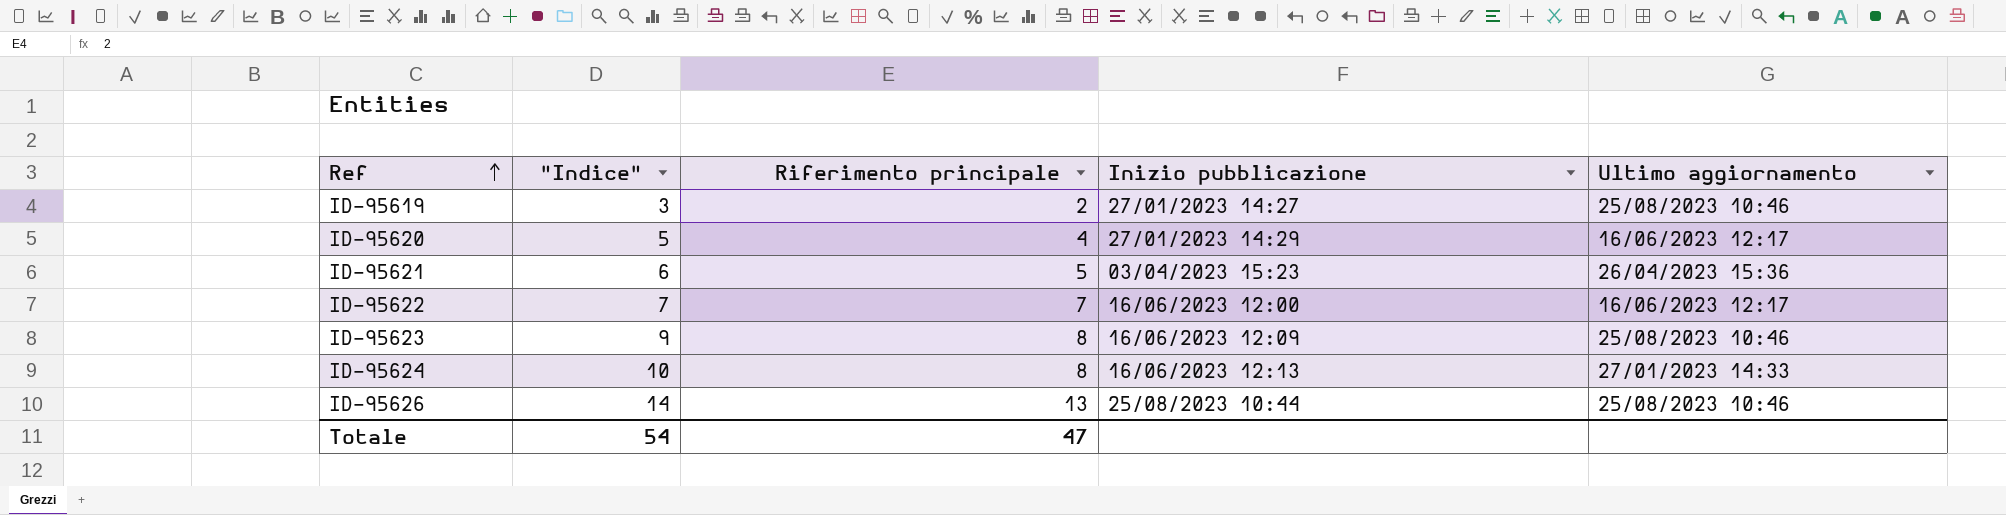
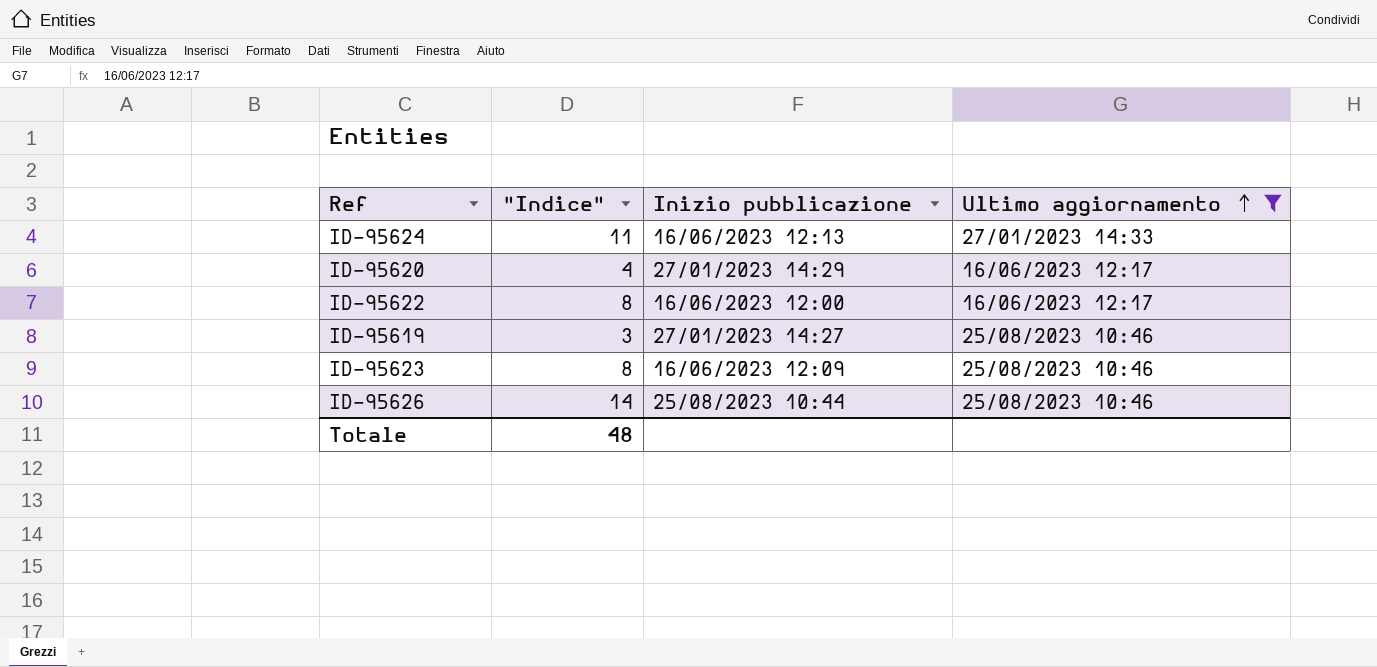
filter: none -> Ultimo aggiornamento != 26/04/2023 15:36
row order: Ref ascending -> Ultimo aggiornamento ascending
column Riferimento principale | position: 3 -> none
ID-95624 | "Indice": 10 -> 11
ID-95620 | "Indice": 5 -> 4
ID-95622 | "Indice": 7 -> 8
ID-95623 | "Indice": 9 -> 8
Totale | "Indice": 54 -> 48

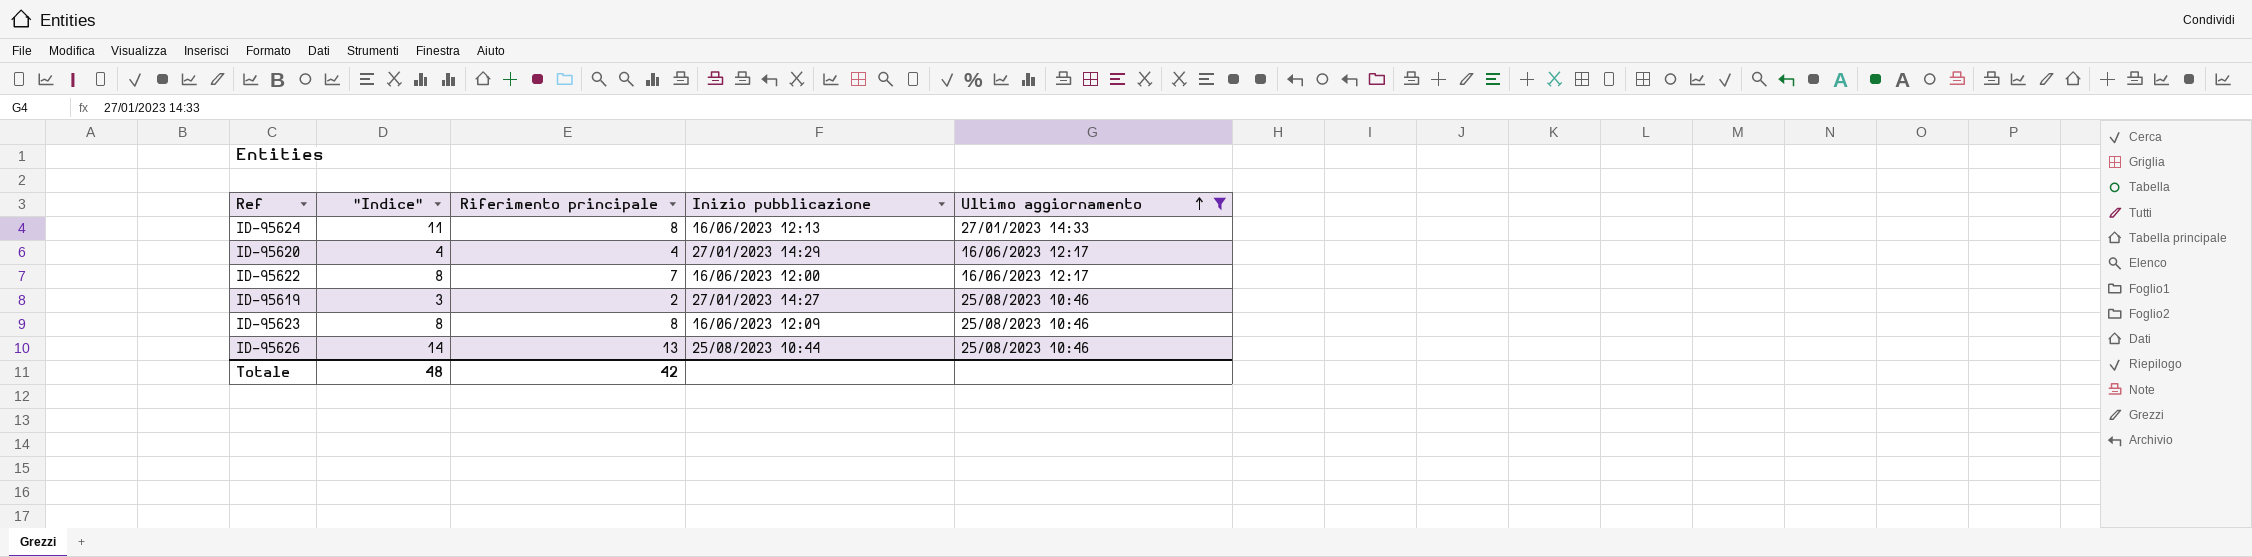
column Riferimento principale | position: none -> 3

